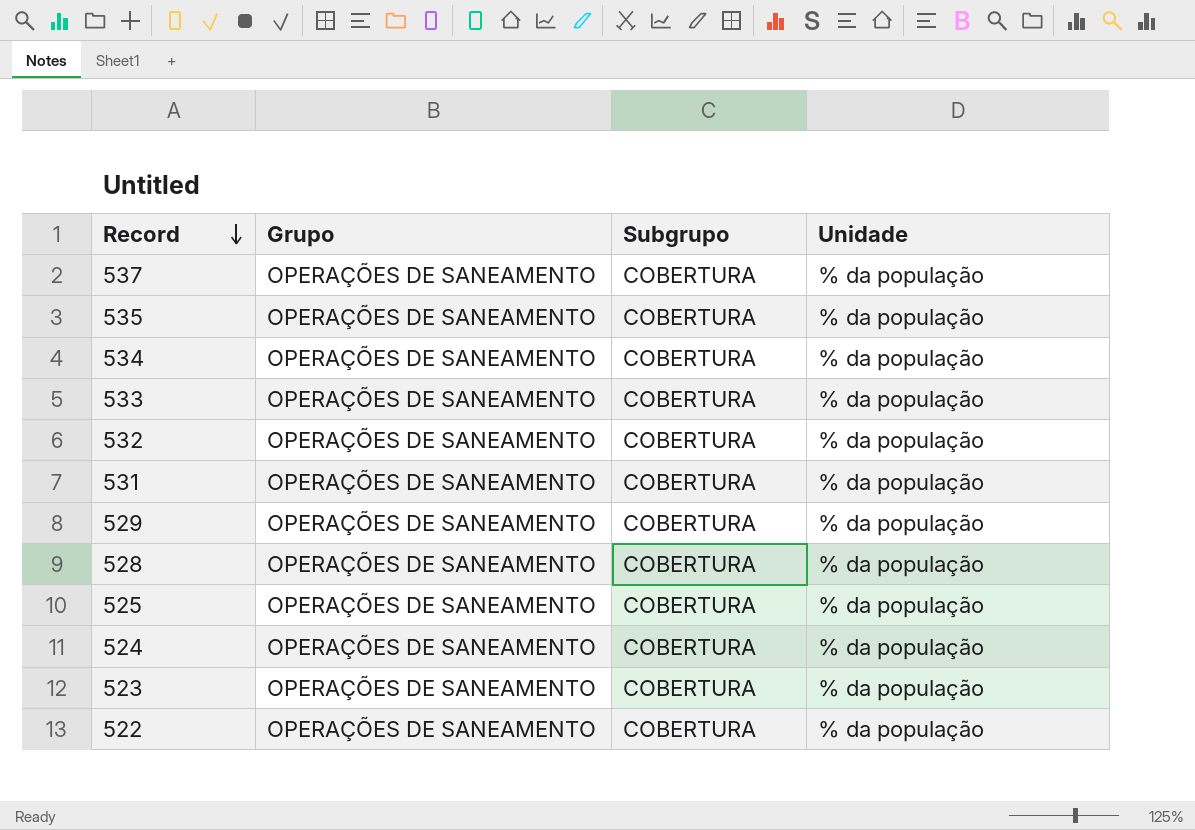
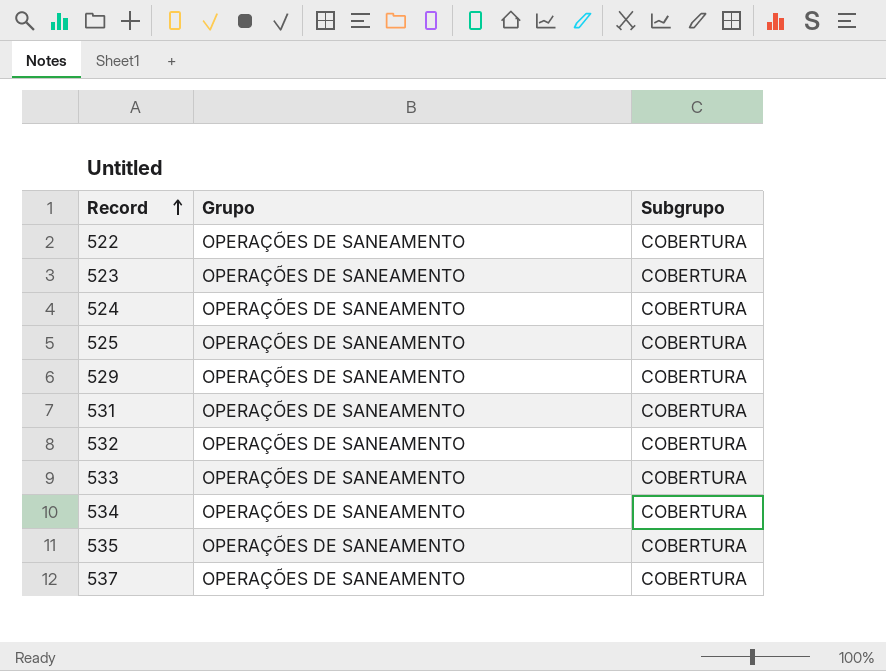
row order: Record descending -> Record ascending
column Unidade | position: 4 -> none
row 528: OPERAÇÕES DE SANEAMENTO | COBERTURA | % da população -> none

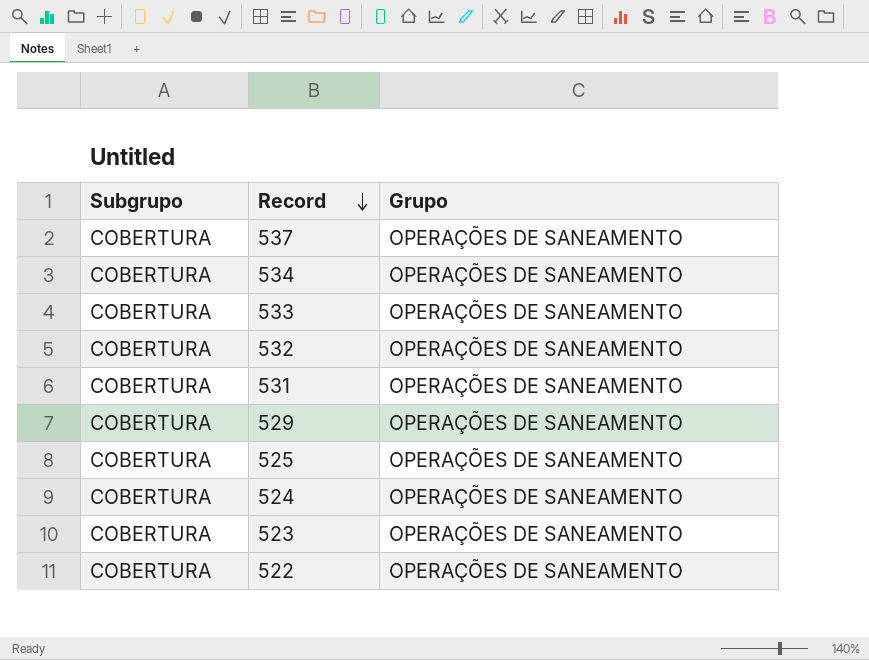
row order: Record ascending -> Record descending
column Subgrupo | position: 3 -> 1
row 535: OPERAÇÕES DE SANEAMENTO | COBERTURA -> none

